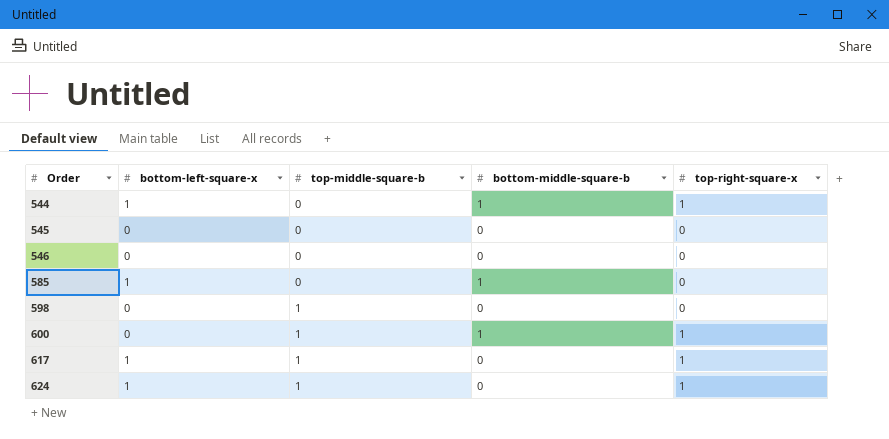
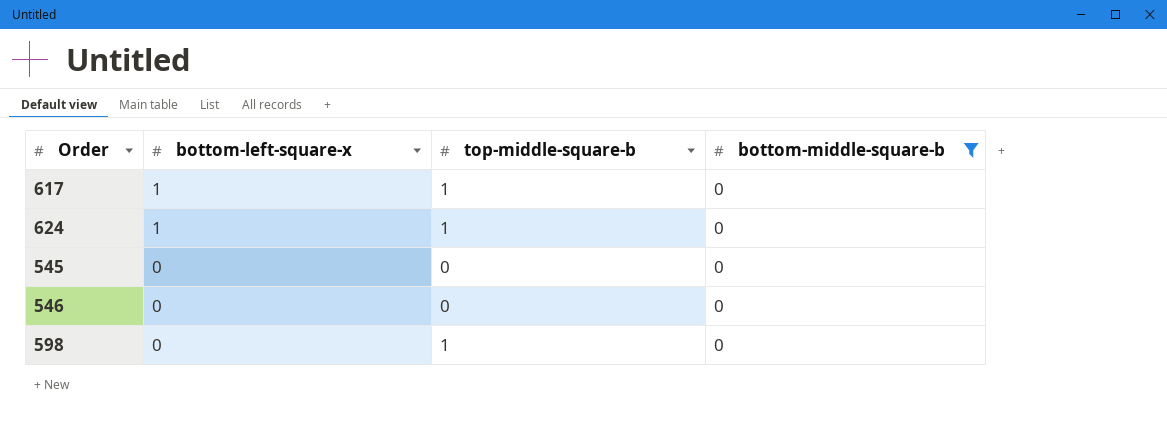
filter: none -> bottom-middle-square-b = 0
row order: Order ascending -> bottom-left-square-x descending
column top-right-square-x | position: 5 -> none

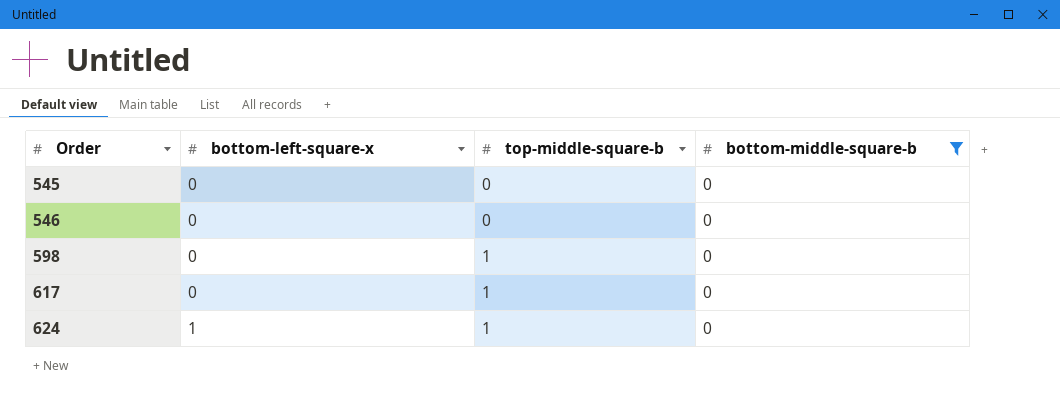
row order: bottom-left-square-x descending -> Order ascending
617 | bottom-left-square-x: 1 -> 0

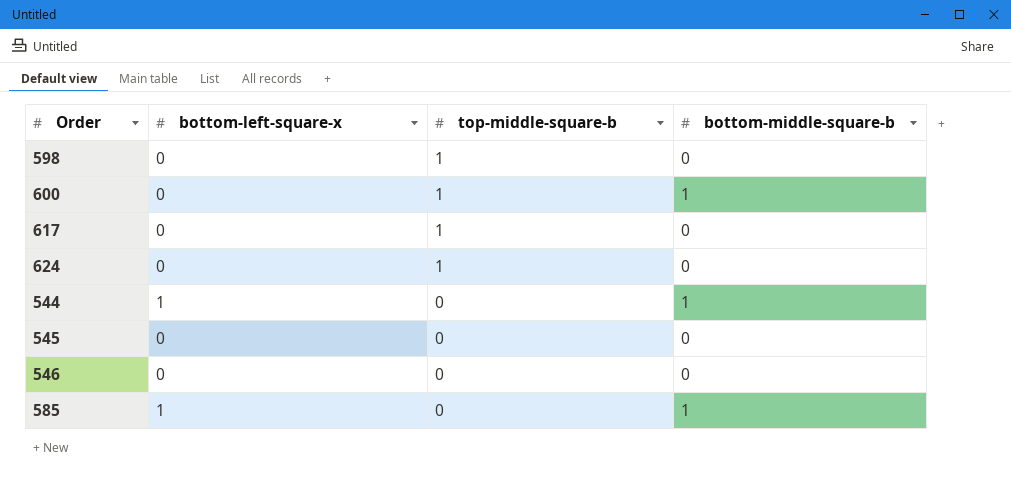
filter: bottom-middle-square-b = 0 -> none
row order: Order ascending -> top-middle-square-b descending
624 | bottom-left-square-x: 1 -> 0

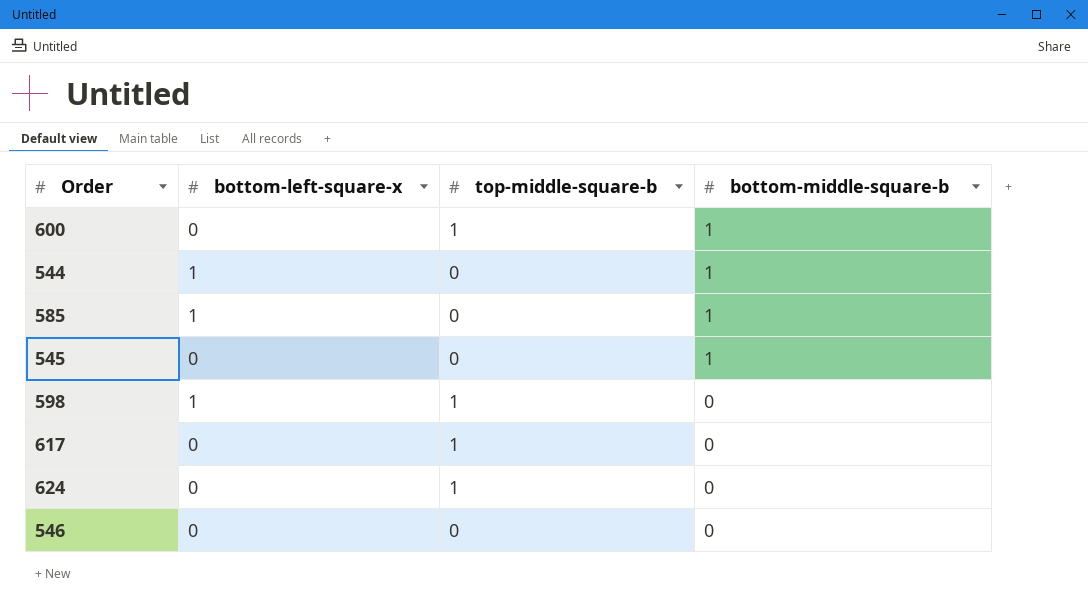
row order: top-middle-square-b descending -> bottom-middle-square-b descending
545 | bottom-middle-square-b: 0 -> 1
598 | bottom-left-square-x: 0 -> 1

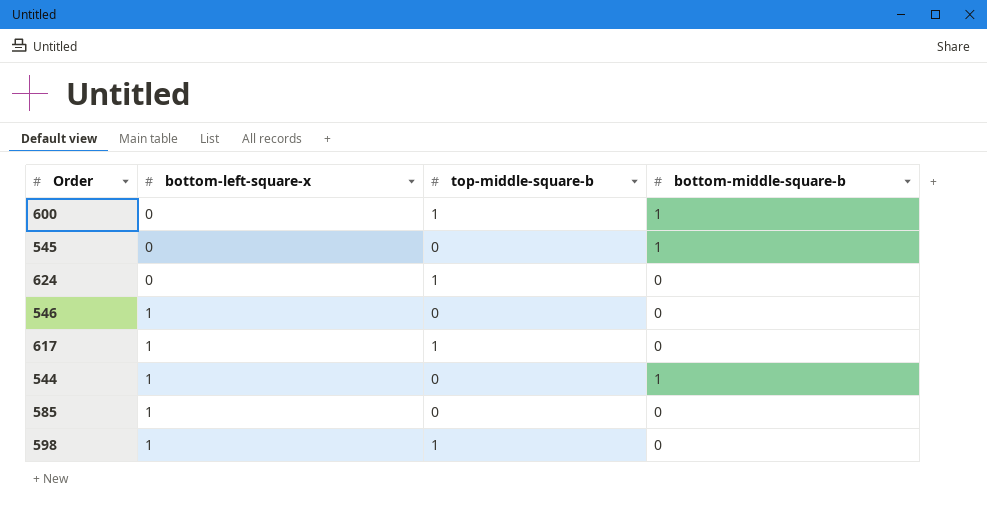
row order: bottom-middle-square-b descending -> bottom-left-square-x ascending
546 | bottom-left-square-x: 0 -> 1
617 | bottom-left-square-x: 0 -> 1
585 | bottom-middle-square-b: 1 -> 0

